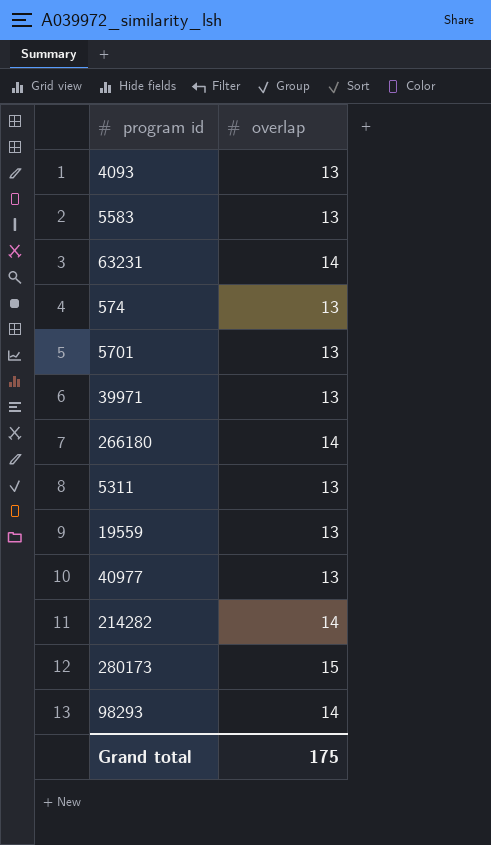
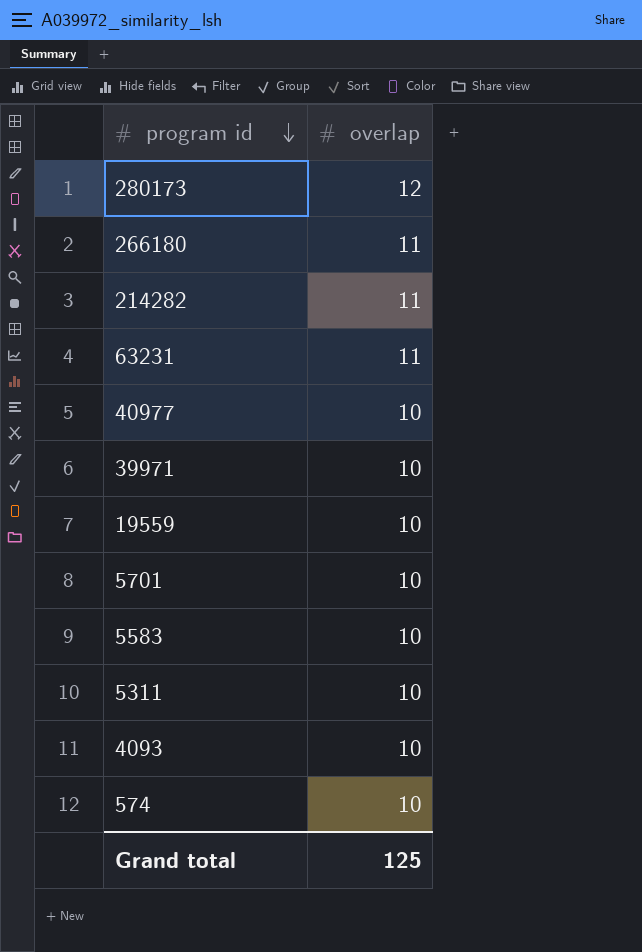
row order: none -> program id descending
row 98293: 14 -> none
280173 | overlap: 15 -> 12
266180 | overlap: 14 -> 11
214282 | overlap: 14 -> 11
63231 | overlap: 14 -> 11
40977 | overlap: 13 -> 10
39971 | overlap: 13 -> 10
19559 | overlap: 13 -> 10
5701 | overlap: 13 -> 10
5583 | overlap: 13 -> 10
5311 | overlap: 13 -> 10
4093 | overlap: 13 -> 10
574 | overlap: 13 -> 10
Grand total | overlap: 175 -> 125

